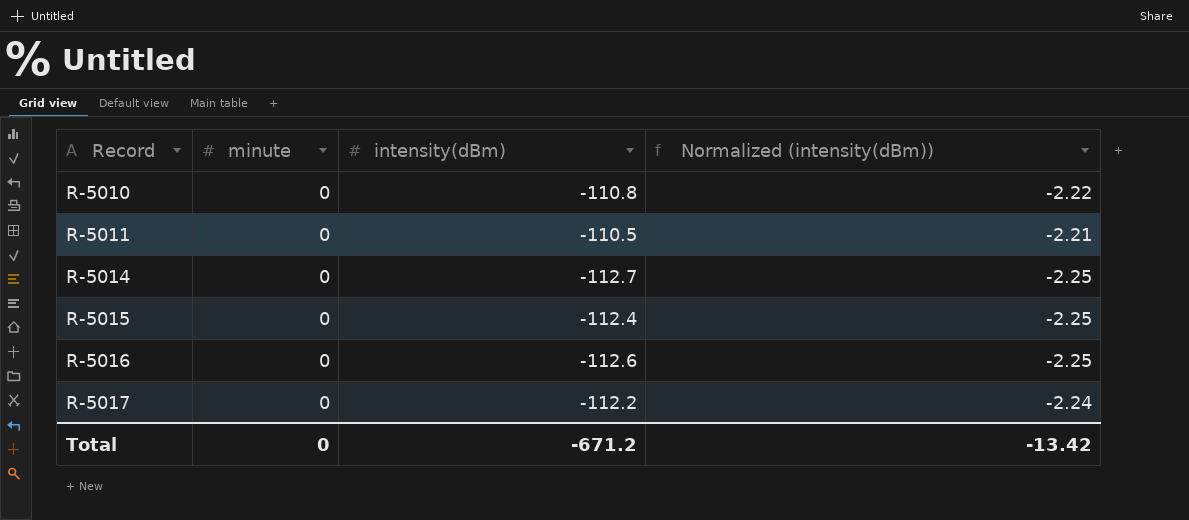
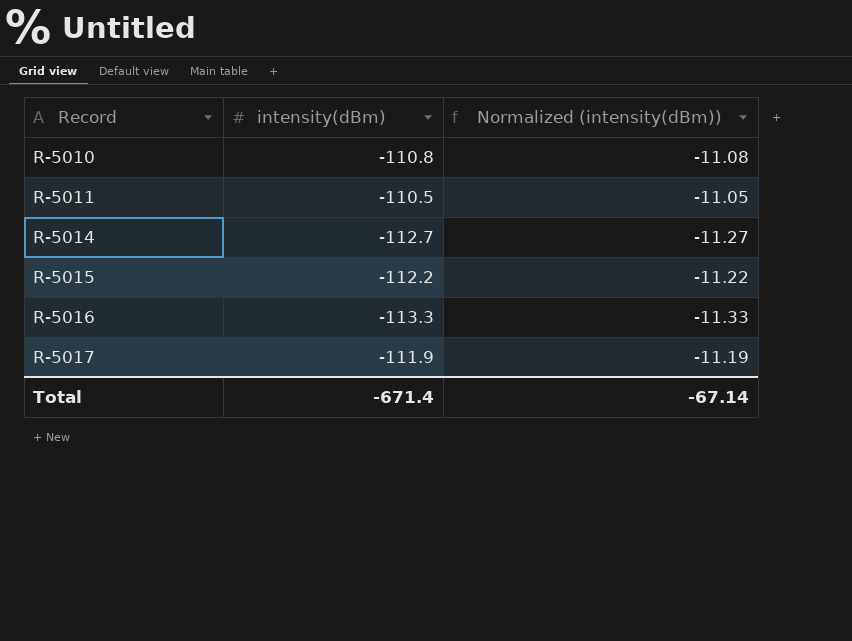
column minute | position: 2 -> none
column Normalized (intensity(dBm)) | formula: [intensity(dBm)] * 0.02 -> [intensity(dBm)] * 0.1
R-5015 | intensity(dBm): -112.4 -> -112.2
R-5016 | intensity(dBm): -112.6 -> -113.3
R-5017 | intensity(dBm): -112.2 -> -111.9
Total | intensity(dBm): -671.2 -> -671.4
Total | Normalized (intensity(dBm)): -13.42 -> -67.14

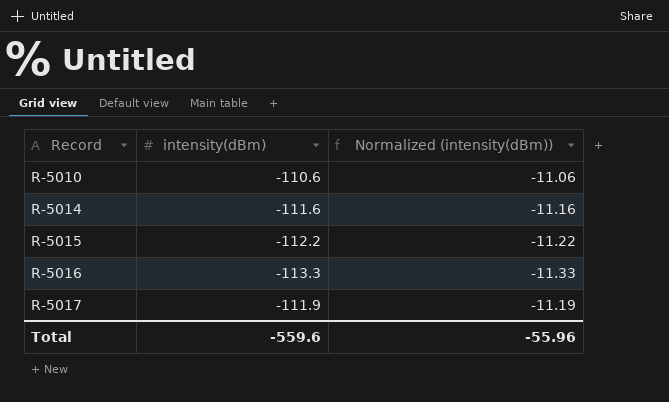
row R-5011: -110.5 | -11.05 -> none
R-5010 | intensity(dBm): -110.8 -> -110.6
R-5010 | Normalized (intensity(dBm)): -11.08 -> -11.06
R-5014 | intensity(dBm): -112.7 -> -111.6
R-5014 | Normalized (intensity(dBm)): -11.27 -> -11.16
Total | intensity(dBm): -671.4 -> -559.6
Total | Normalized (intensity(dBm)): -67.14 -> -55.96

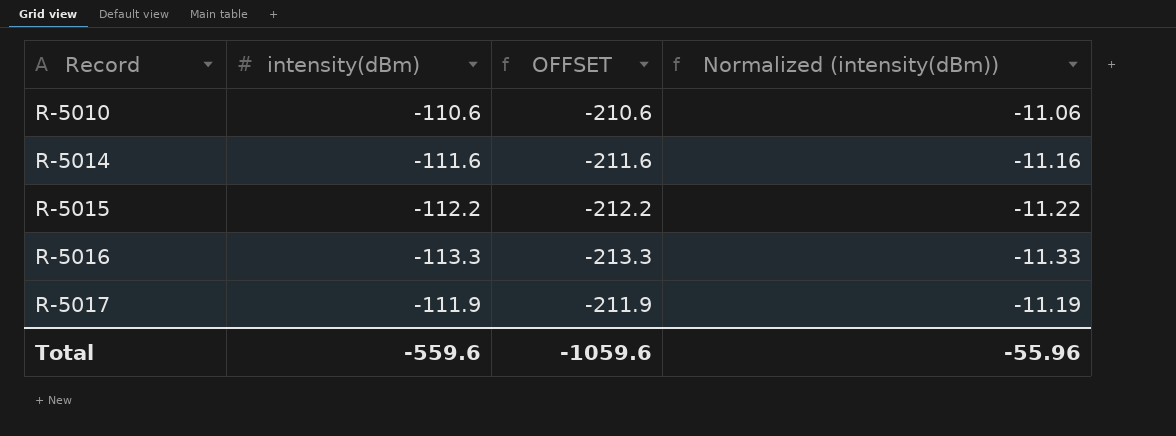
column OFFSET | formula: none -> [intensity(dBm)] - 100

